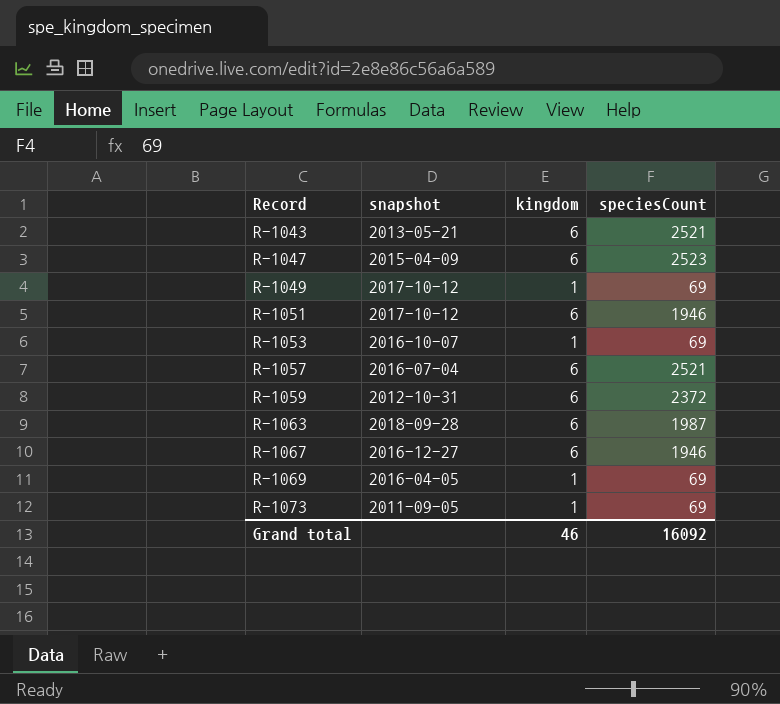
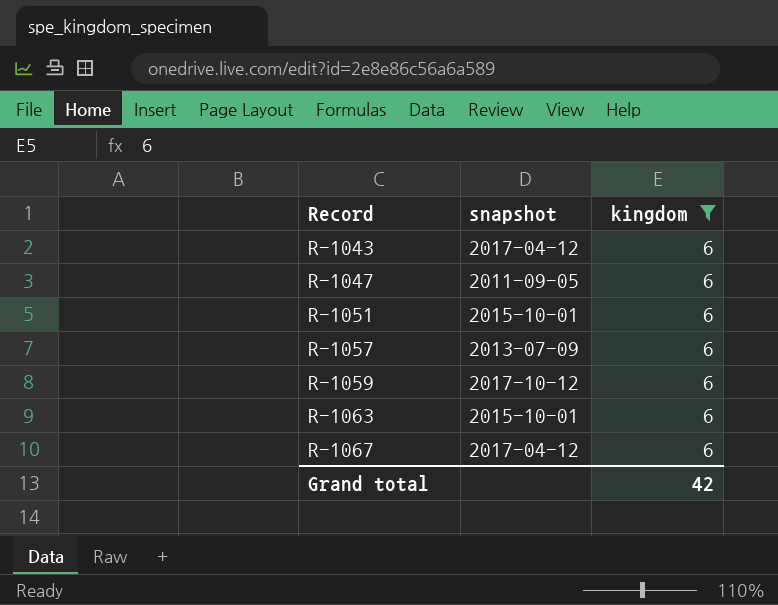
filter: none -> kingdom = 6
column speciesCount | position: 4 -> none
R-1043 | snapshot: 2013-05-21 -> 2017-04-12
R-1047 | snapshot: 2015-04-09 -> 2011-09-05
R-1051 | snapshot: 2017-10-12 -> 2015-10-01
R-1057 | snapshot: 2016-07-04 -> 2013-07-09
R-1059 | snapshot: 2012-10-31 -> 2017-10-12
R-1063 | snapshot: 2018-09-28 -> 2015-10-01
R-1067 | snapshot: 2016-12-27 -> 2017-04-12
Grand total | kingdom: 46 -> 42

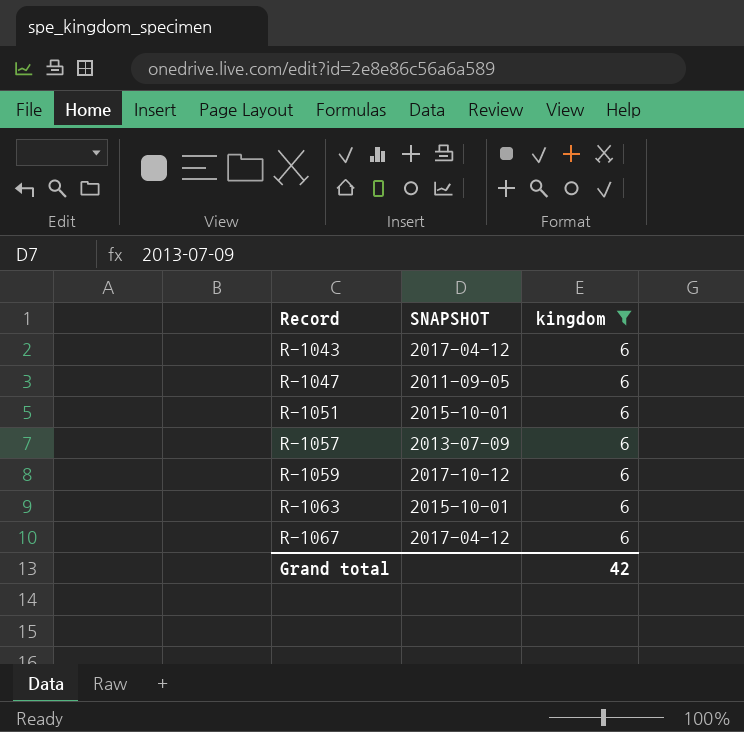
column name: snapshot -> SNAPSHOT

